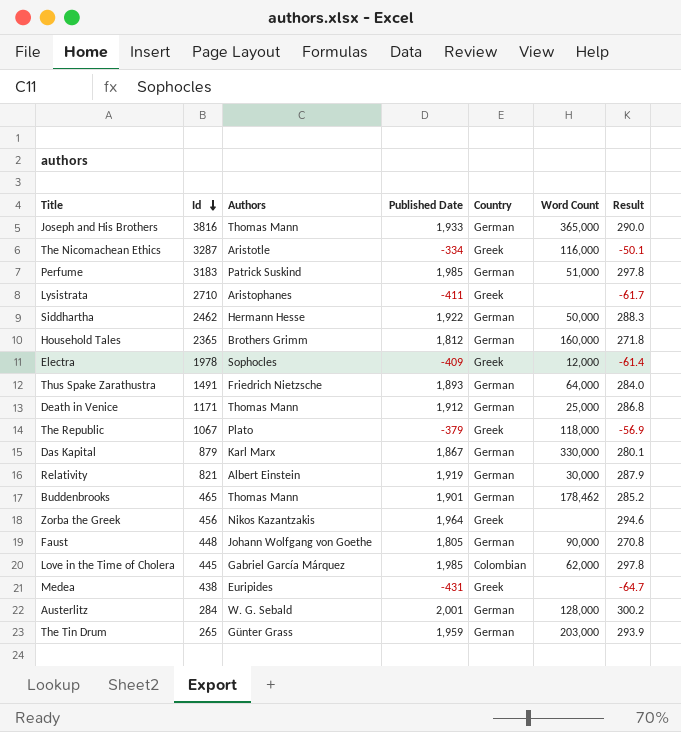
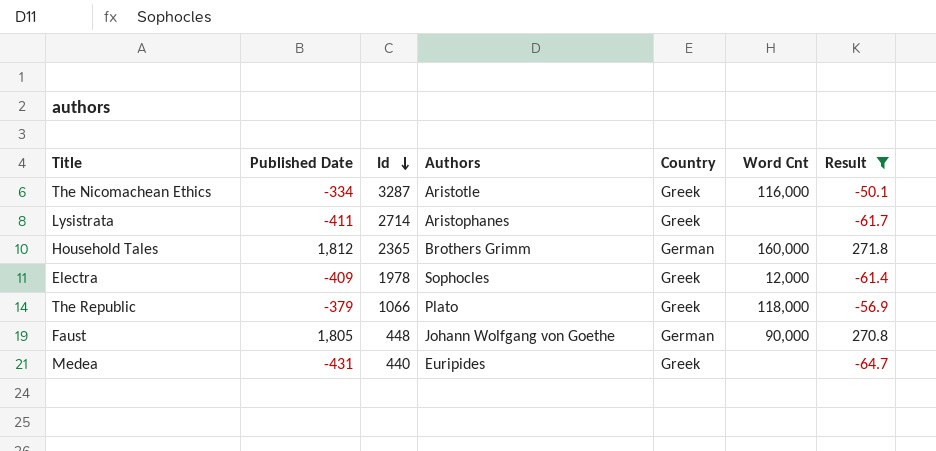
filter: none -> Result <= 271.8
column Published Date | position: 4 -> 2
column name: Word Count -> Word Cnt
Lysistrata | Id: 2710 -> 2714
The Republic | Id: 1067 -> 1066
Medea | Id: 438 -> 440

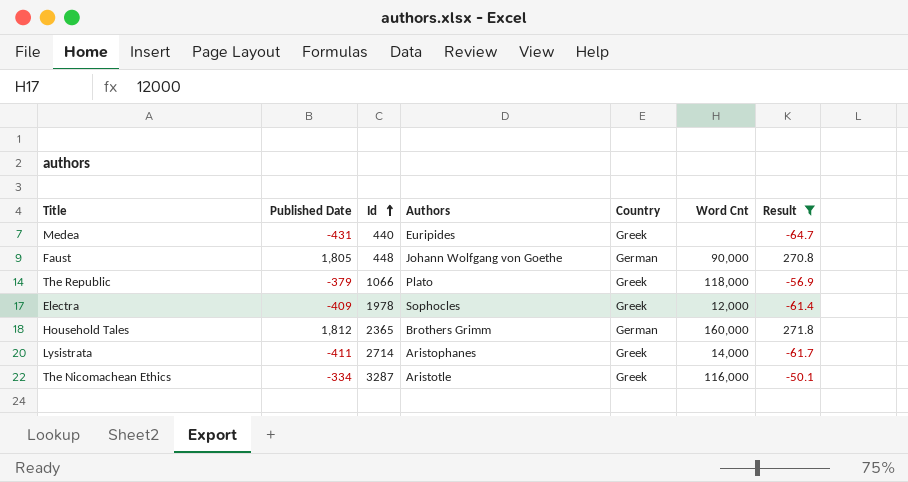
row order: Id descending -> Id ascending
Lysistrata | Word Cnt: none -> 14,000

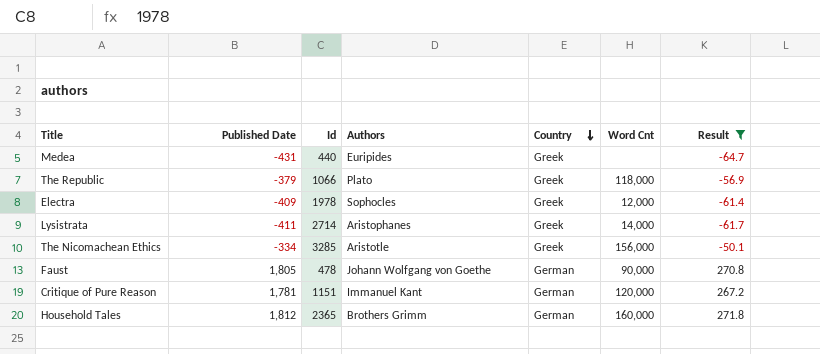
row order: Id ascending -> Country descending
The Nicomachean Ethics | Id: 3287 -> 3285
The Nicomachean Ethics | Word Cnt: 116,000 -> 156,000
Faust | Id: 448 -> 478
row Critique of Pure Reason: none -> 1,781 | 1151 | Immanuel Kant | German | 120,000 | 267.2

